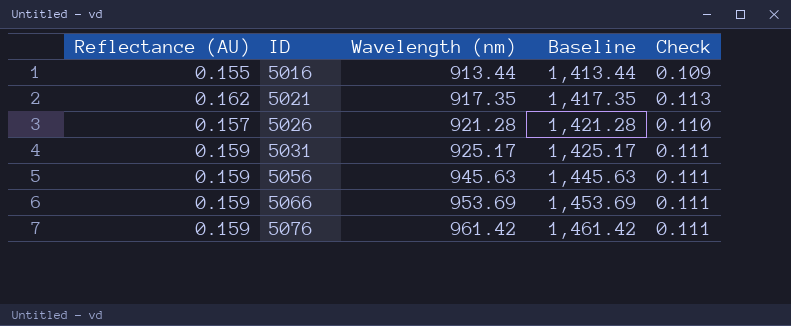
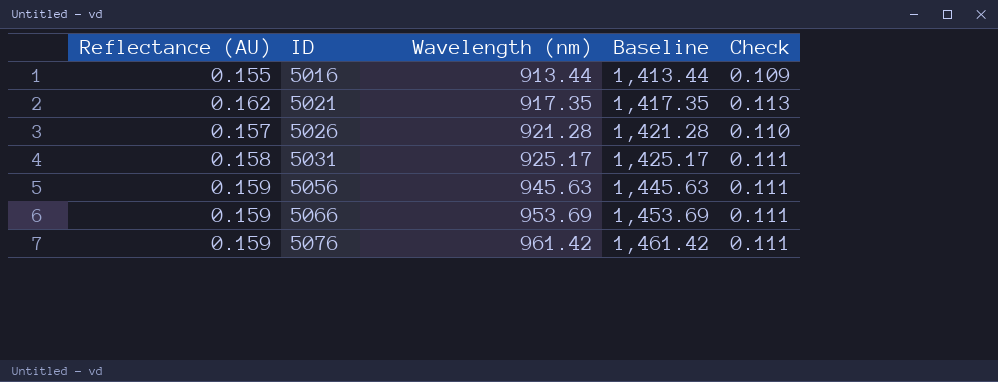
5031 | Reflectance (AU): 0.159 -> 0.158

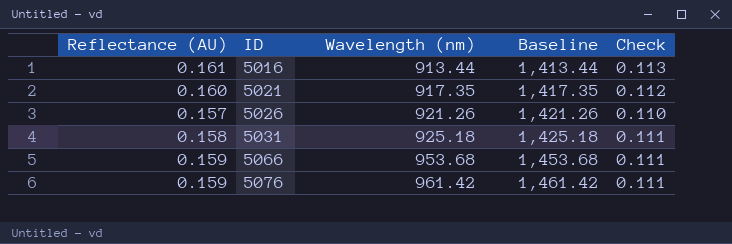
row 5056: 0.159 | 945.63 | 1,445.63 | 0.111 -> none
5016 | Reflectance (AU): 0.155 -> 0.161
5016 | Check: 0.109 -> 0.113
5021 | Reflectance (AU): 0.162 -> 0.160
5021 | Check: 0.113 -> 0.112
5026 | Wavelength (nm): 921.28 -> 921.26
5026 | Baseline: 1,421.28 -> 1,421.26
5031 | Wavelength (nm): 925.17 -> 925.18
5031 | Baseline: 1,425.17 -> 1,425.18
5066 | Wavelength (nm): 953.69 -> 953.68
5066 | Baseline: 1,453.69 -> 1,453.68

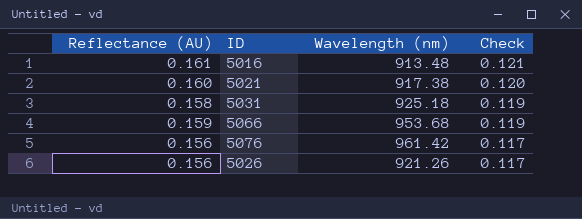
row order: ID ascending -> Check descending
column Baseline | formula: [Wavelength (nm)] + 500 -> none
column Check | formula: [Reflectance (AU)] * 0.7 -> [Reflectance (AU)] * 0.75
5016 | Wavelength (nm): 913.44 -> 913.48
5021 | Wavelength (nm): 917.35 -> 917.38
5076 | Reflectance (AU): 0.159 -> 0.156
5026 | Reflectance (AU): 0.157 -> 0.156

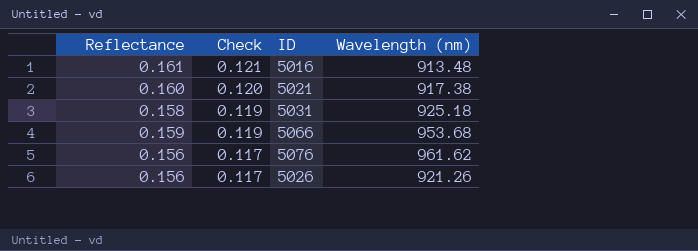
column name: Reflectance (AU) -> Reflectance
column Check | position: 4 -> 2
5076 | Wavelength (nm): 961.42 -> 961.62

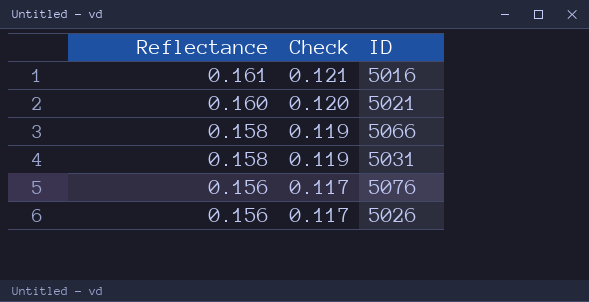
row order: Check descending -> Reflectance descending
column Wavelength (nm) | position: 4 -> none
5066 | Reflectance: 0.159 -> 0.158

